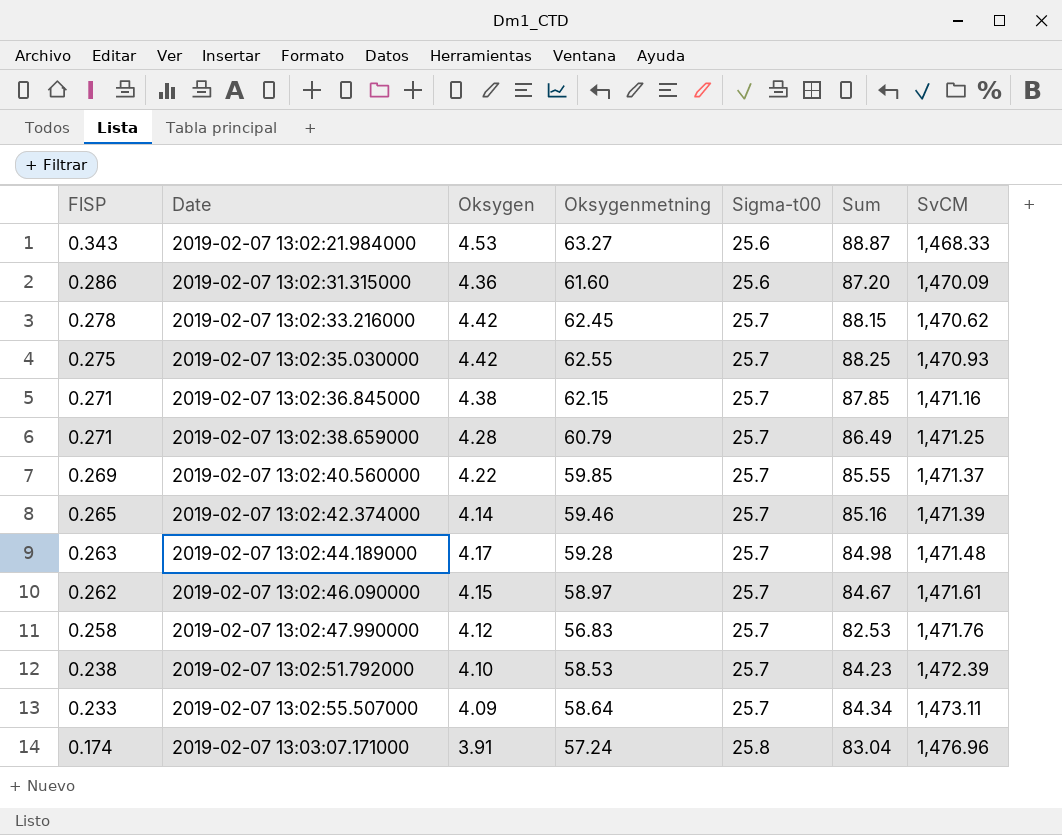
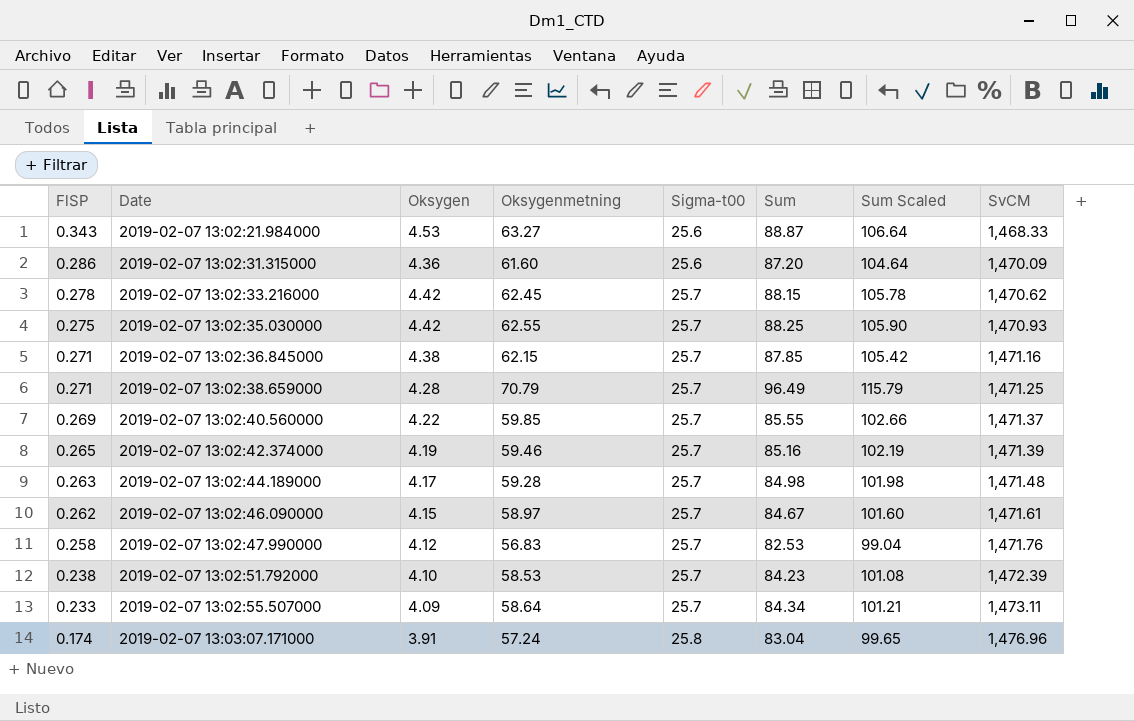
column Sum Scaled | formula: none -> [Sum] * 1.2
2019-02-07 13:02:38.659000 | Oksygenmetning: 60.79 -> 70.79
2019-02-07 13:02:38.659000 | Sum: 86.49 -> 96.49
2019-02-07 13:02:42.374000 | Oksygen: 4.14 -> 4.19

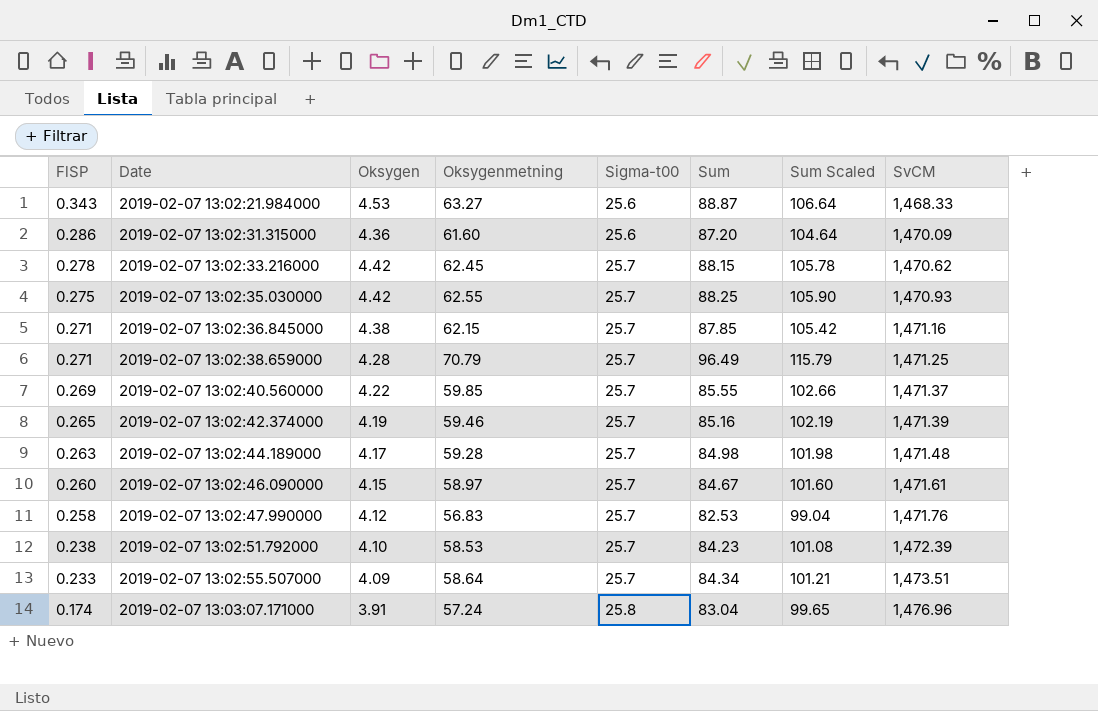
2019-02-07 13:02:46.090000 | FlSP: 0.262 -> 0.260
2019-02-07 13:02:55.507000 | SvCM: 1,473.11 -> 1,473.51

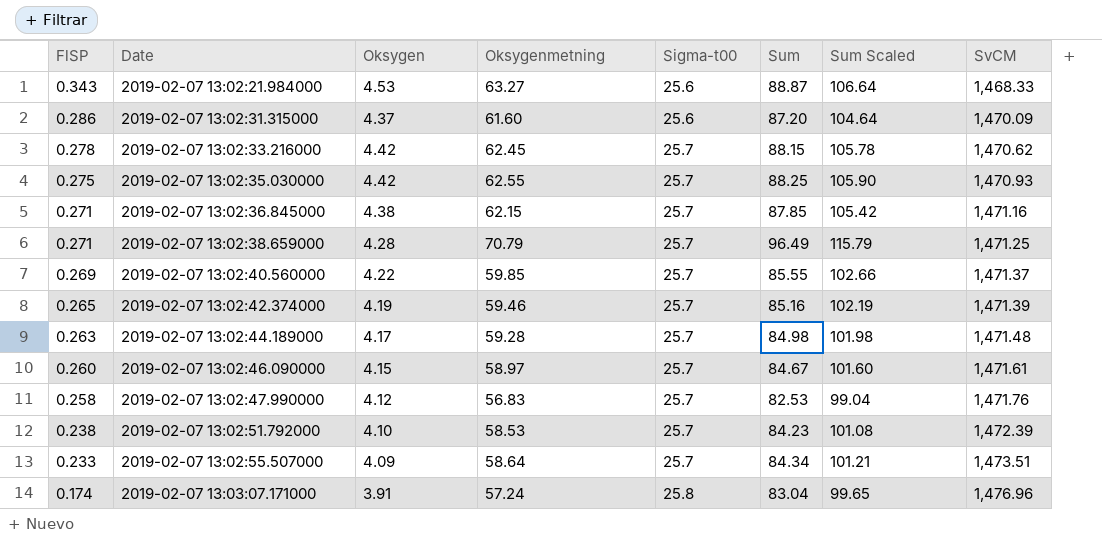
2019-02-07 13:02:31.315000 | Oksygen: 4.36 -> 4.37

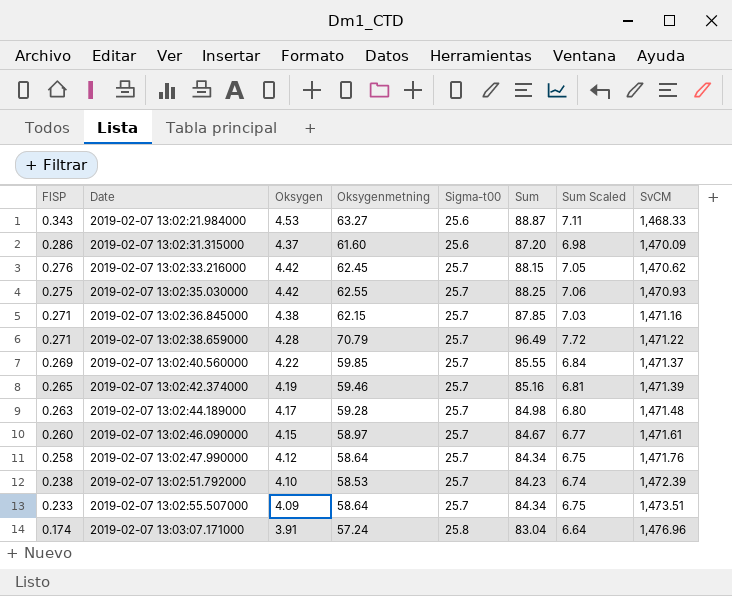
column Sum Scaled | formula: [Sum] * 1.2 -> [Sum] * 0.08
2019-02-07 13:02:33.216000 | FlSP: 0.278 -> 0.276
2019-02-07 13:02:38.659000 | SvCM: 1,471.25 -> 1,471.22
2019-02-07 13:02:47.990000 | Oksygenmetning: 56.83 -> 58.64
2019-02-07 13:02:47.990000 | Sum: 82.53 -> 84.34

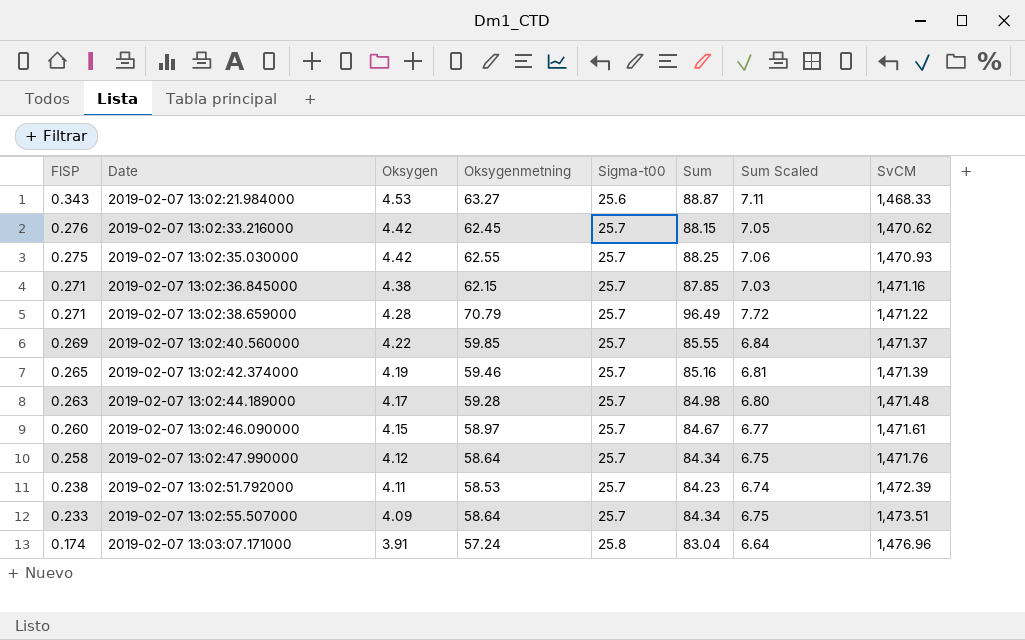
row 2019-02-07 13:02:31.315000: 0.286 | 4.37 | 61.60 | 25.6 | 87.20 | 6.98 | 1,470.09 -> none
2019-02-07 13:02:51.792000 | Oksygen: 4.10 -> 4.11

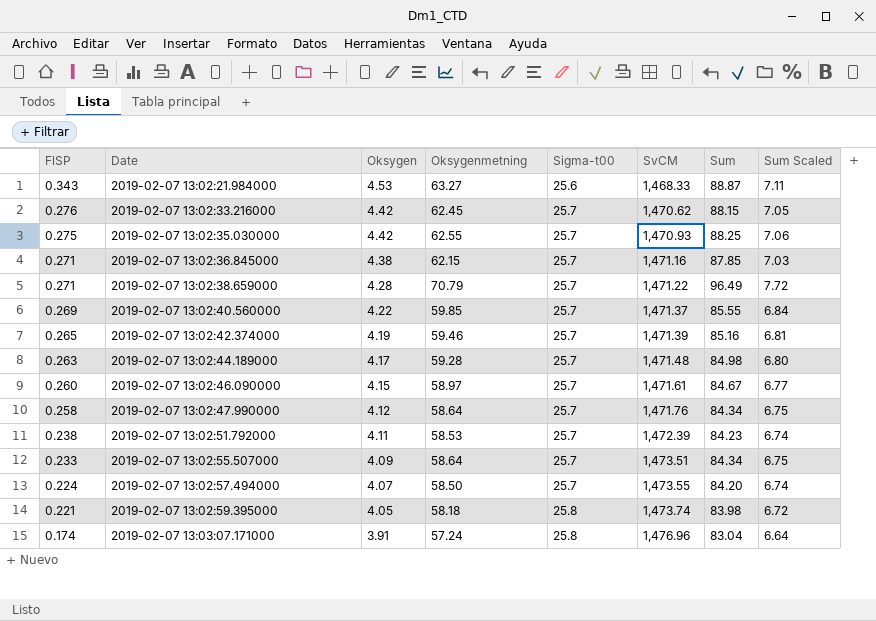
column SvCM | position: 8 -> 6
row 2019-02-07 13:02:57.494000: none -> 0.224 | 4.07 | 58.50 | 25.7 | 1,473.55 | 84.20 | 6.74
row 2019-02-07 13:02:59.395000: none -> 0.221 | 4.05 | 58.18 | 25.8 | 1,473.74 | 83.98 | 6.72

